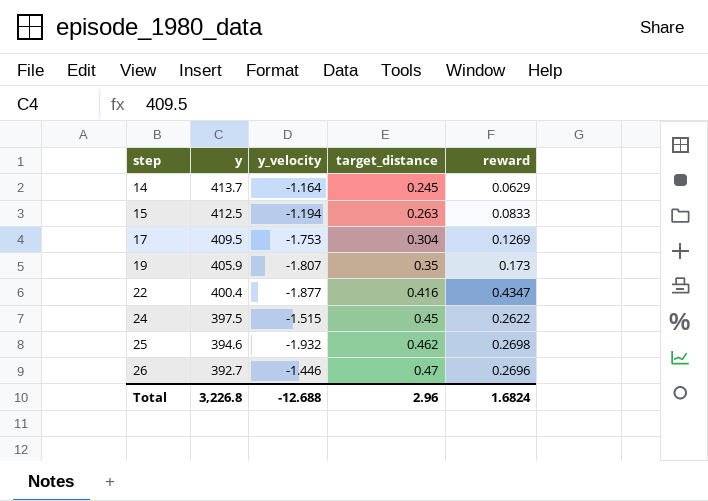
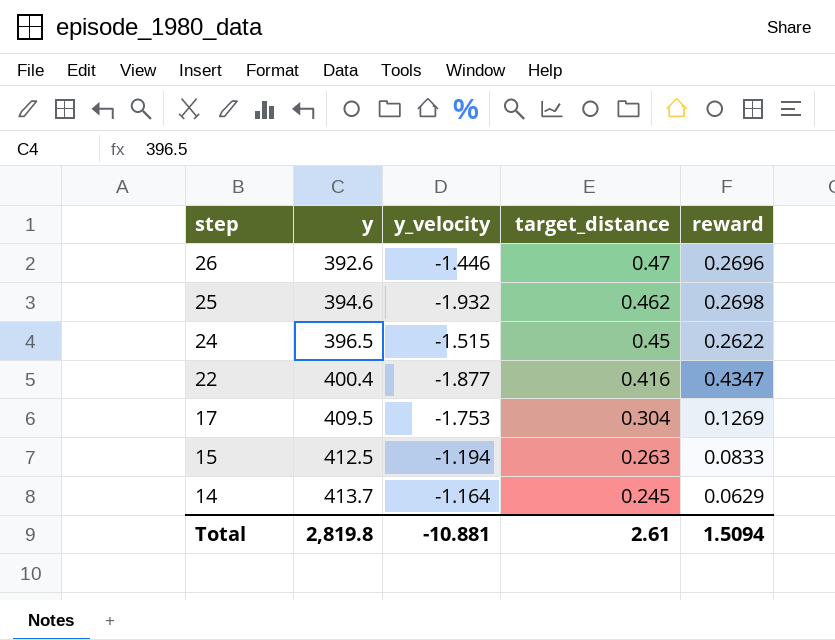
row order: step ascending -> step descending
row 19: 405.9 | -1.807 | 0.35 | 0.173 -> none
26 | y: 392.7 -> 392.6
24 | y: 397.5 -> 396.5
Total | y: 3,226.8 -> 2,819.8
Total | y_velocity: -12.688 -> -10.881
Total | target_distance: 2.96 -> 2.61
Total | reward: 1.6824 -> 1.5094

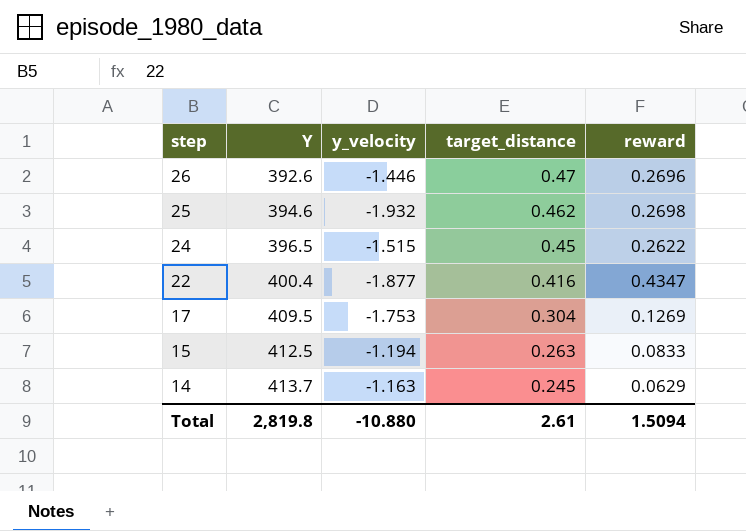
column name: y -> Y
14 | y_velocity: -1.164 -> -1.163
Total | y_velocity: -10.881 -> -10.880

